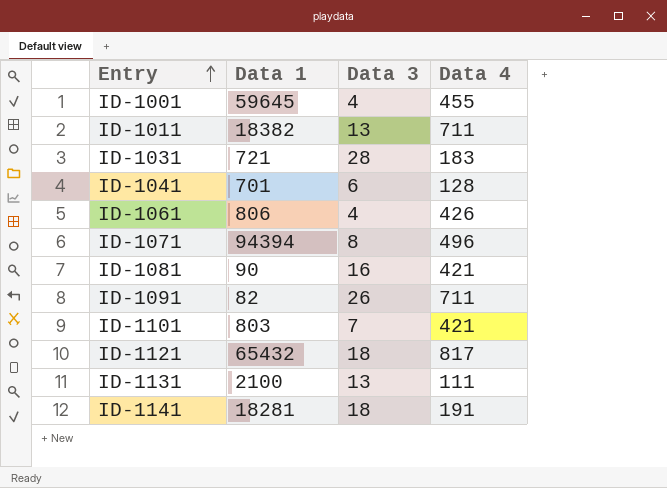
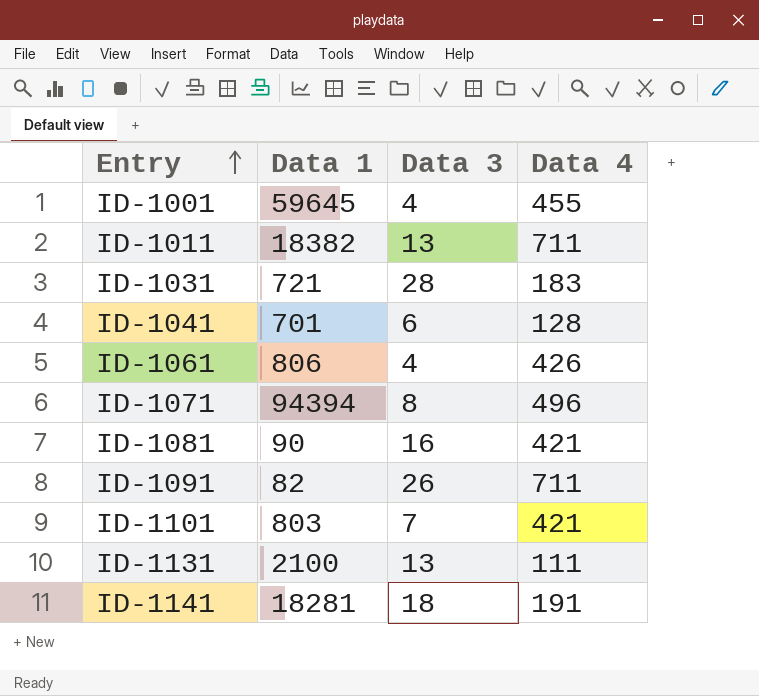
row ID-1121: 65432 | 18 | 817 -> none

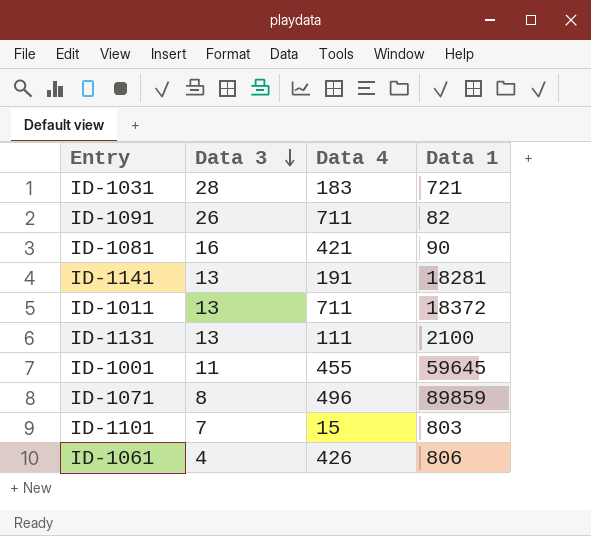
row order: Entry ascending -> Data 3 descending
column Data 1 | position: 2 -> 4
row ID-1041: 701 | 6 | 128 -> none
ID-1141 | Data 3: 18 -> 13
ID-1011 | Data 1: 18382 -> 18372
ID-1001 | Data 3: 4 -> 11
ID-1071 | Data 1: 94394 -> 89859
ID-1101 | Data 4: 421 -> 15

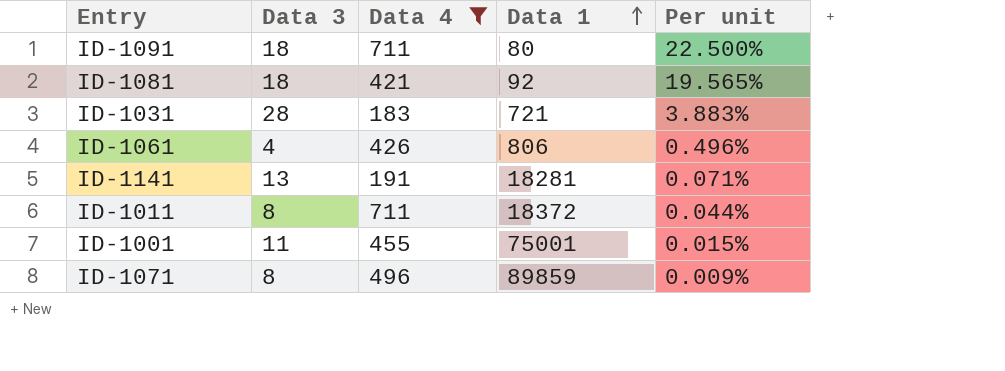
filter: none -> Data 4 >= 183
row order: Data 3 descending -> Data 1 ascending
column Per unit | formula: none -> [Data 3] / [Data 1]
ID-1091 | Data 3: 26 -> 18
ID-1091 | Data 1: 82 -> 80
ID-1081 | Data 3: 16 -> 18
ID-1081 | Data 1: 90 -> 92
ID-1011 | Data 3: 13 -> 8
ID-1001 | Data 1: 59645 -> 75001

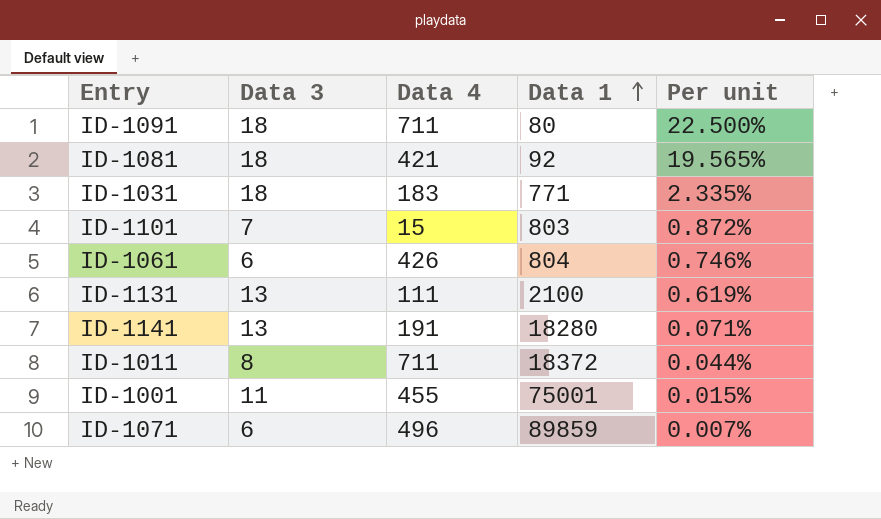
filter: Data 4 >= 183 -> none
ID-1031 | Data 3: 28 -> 18
ID-1031 | Data 1: 721 -> 771
ID-1031 | Per unit: 3.883% -> 2.335%
ID-1061 | Data 3: 4 -> 6
ID-1061 | Data 1: 806 -> 804
ID-1061 | Per unit: 0.496% -> 0.746%
ID-1141 | Data 1: 18281 -> 18280
ID-1071 | Data 3: 8 -> 6
ID-1071 | Per unit: 0.009% -> 0.007%

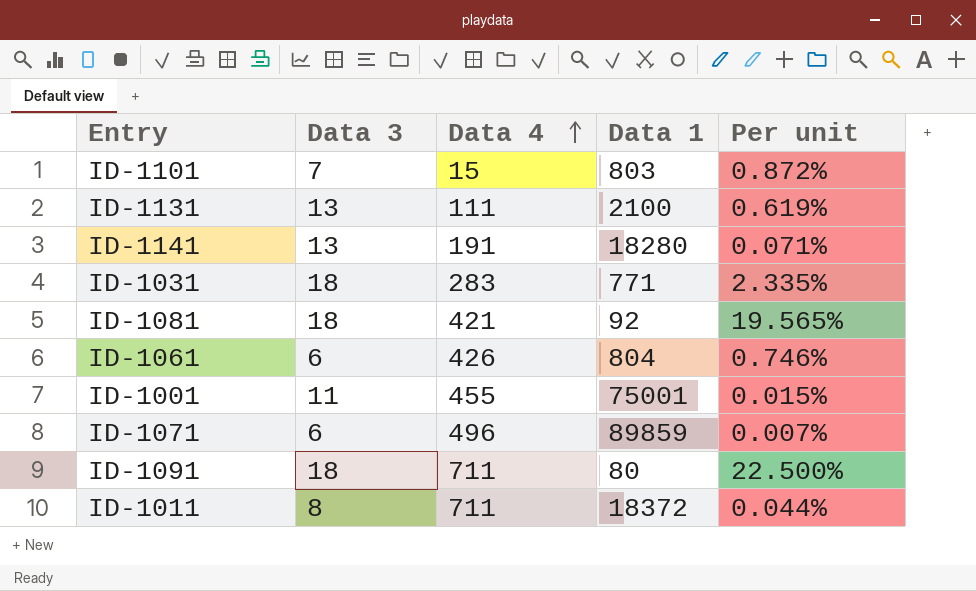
row order: Data 1 ascending -> Data 4 ascending
ID-1031 | Data 4: 183 -> 283

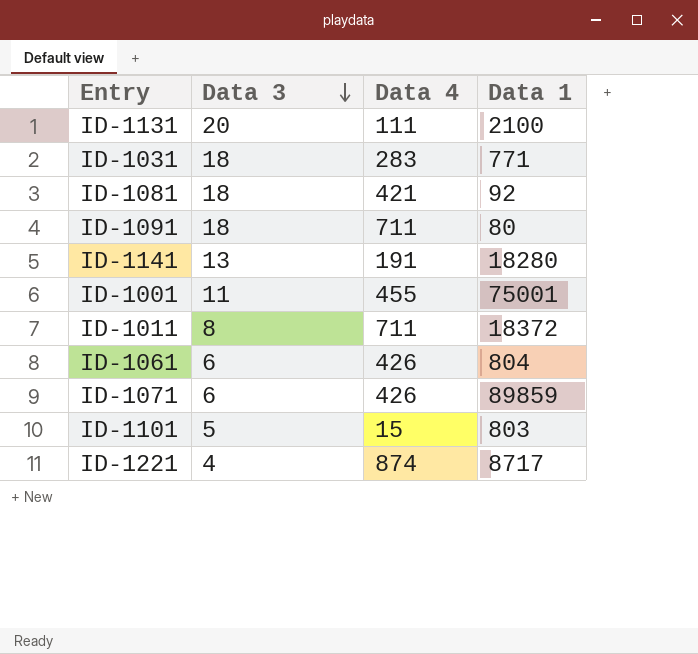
row order: Data 4 ascending -> Data 3 descending
column Per unit | formula: [Data 3] / [Data 1] -> none
ID-1131 | Data 3: 13 -> 20
ID-1071 | Data 4: 496 -> 426
ID-1101 | Data 3: 7 -> 5
row ID-1221: none -> 4 | 874 | 8717

